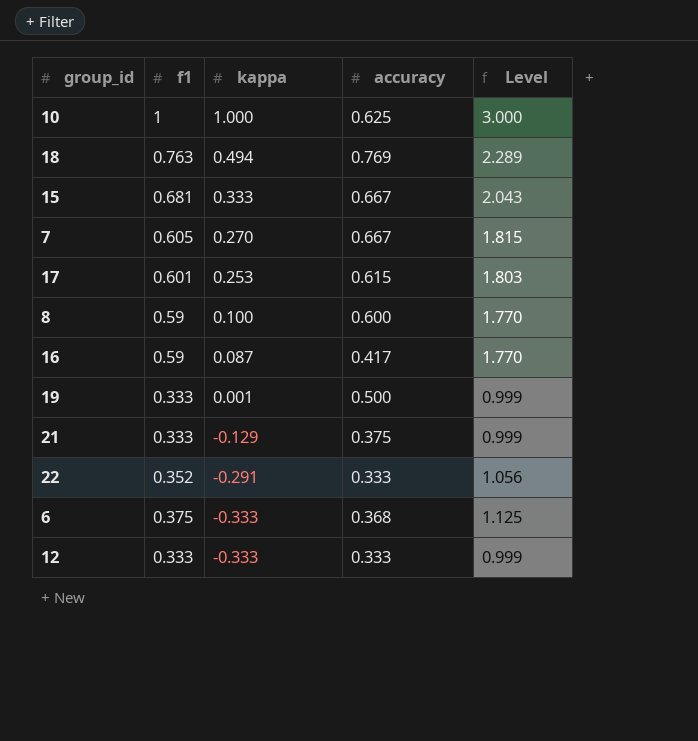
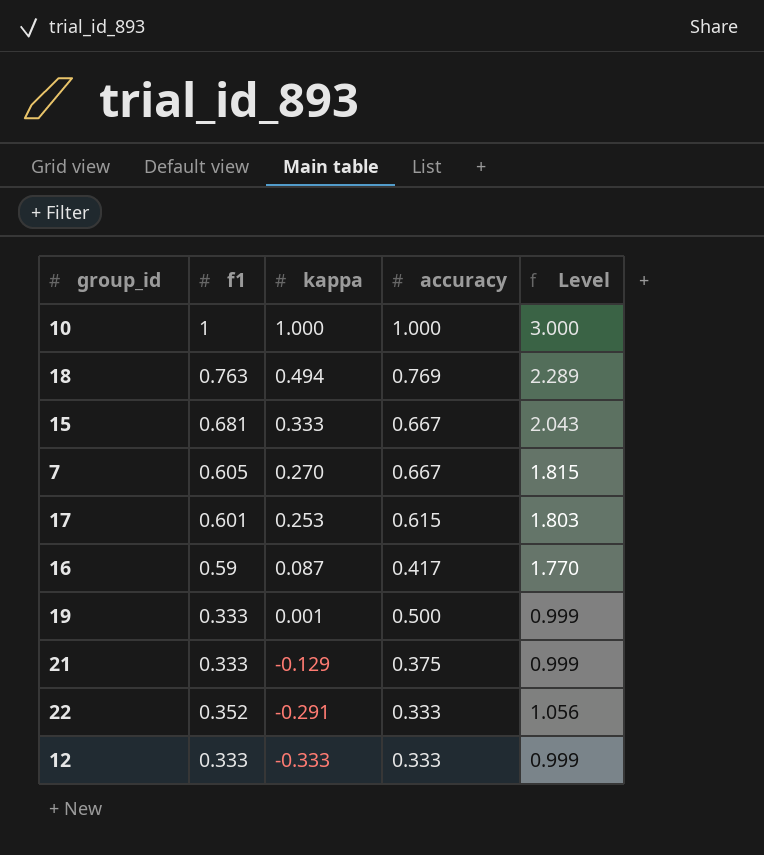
row 8: 0.59 | 0.100 | 0.600 | 1.770 -> none
row 6: 0.375 | -0.333 | 0.368 | 1.125 -> none
10 | accuracy: 0.625 -> 1.000

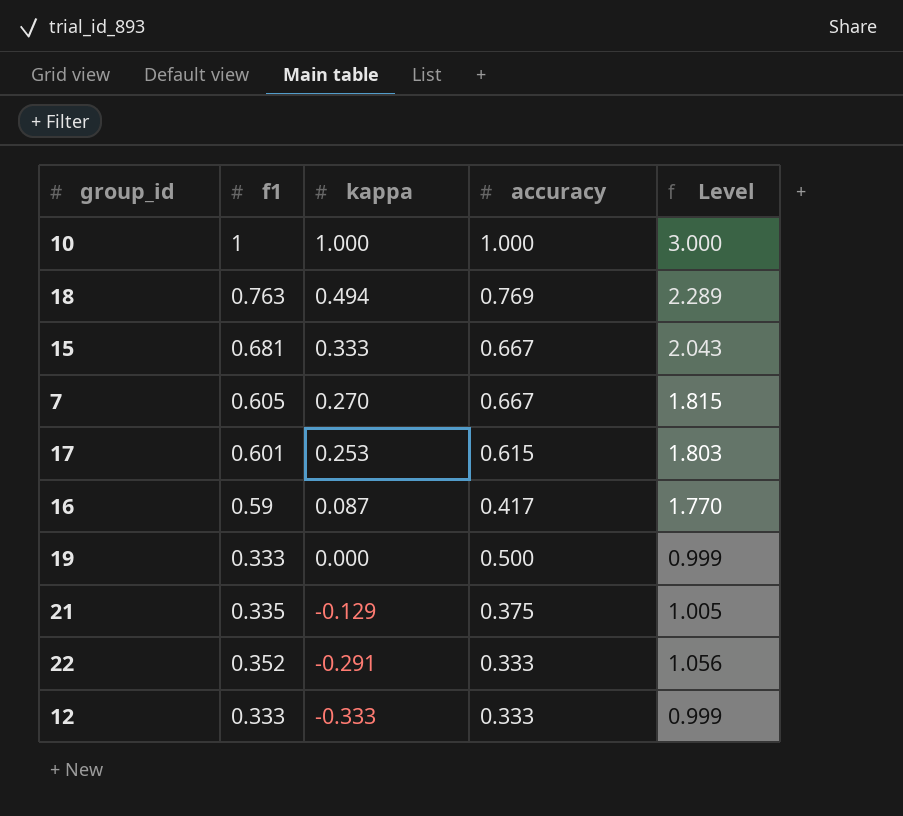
19 | kappa: 0.001 -> 0.000
21 | f1: 0.333 -> 0.335
21 | Level: 0.999 -> 1.005

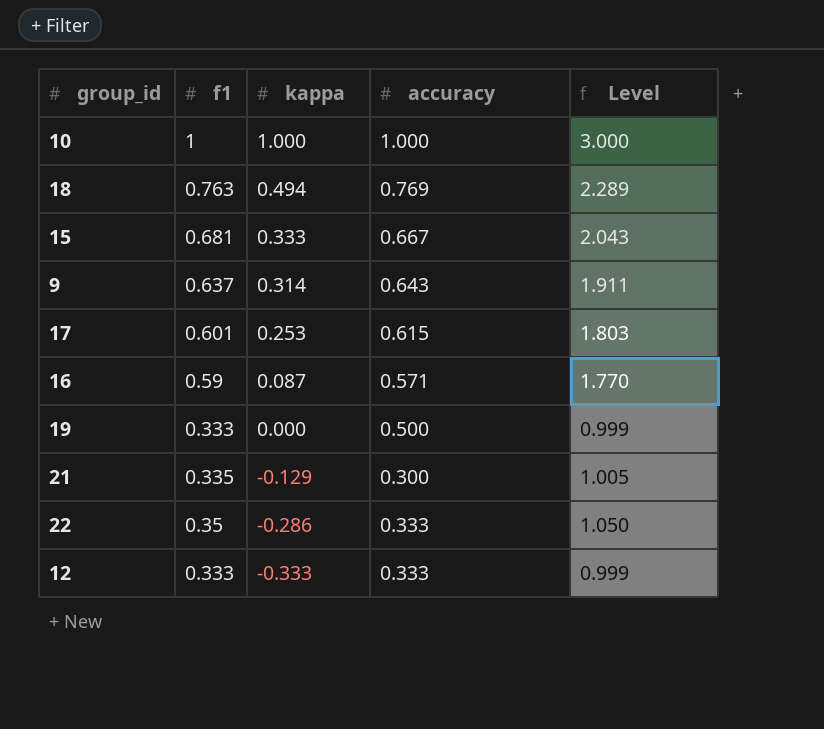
row 7: 0.605 | 0.270 | 0.667 | 1.815 -> none
row 9: none -> 0.637 | 0.314 | 0.643 | 1.911
16 | accuracy: 0.417 -> 0.571
21 | accuracy: 0.375 -> 0.300
22 | f1: 0.352 -> 0.35
22 | kappa: -0.291 -> -0.286
22 | Level: 1.056 -> 1.050

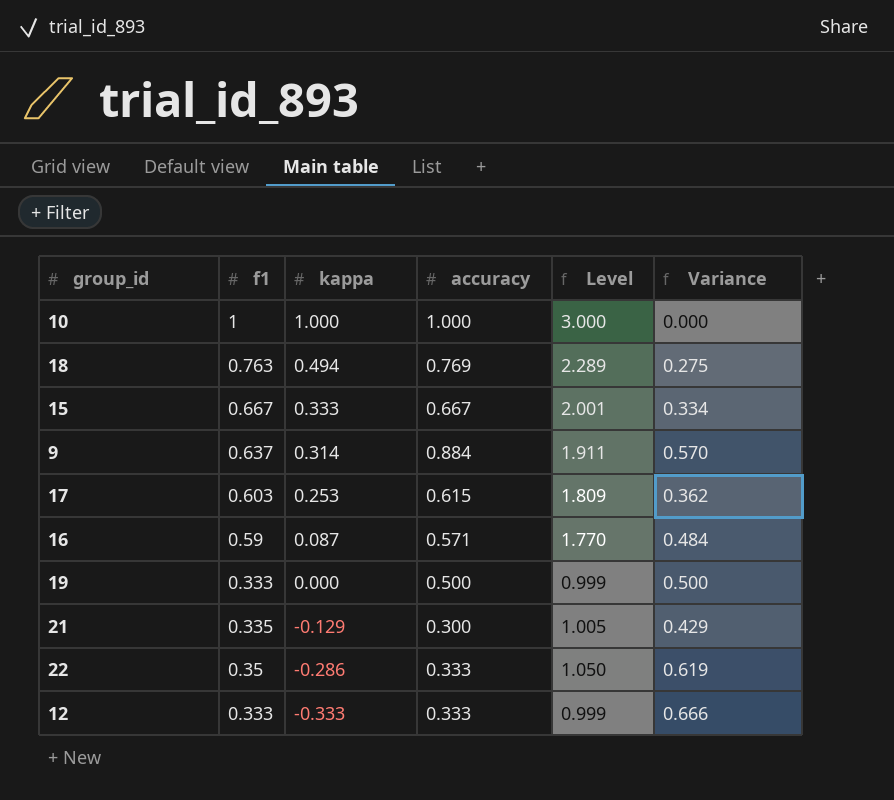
column Variance | formula: none -> [accuracy] - [kappa]
15 | f1: 0.681 -> 0.667
15 | Level: 2.043 -> 2.001
9 | accuracy: 0.643 -> 0.884
17 | f1: 0.601 -> 0.603
17 | Level: 1.803 -> 1.809

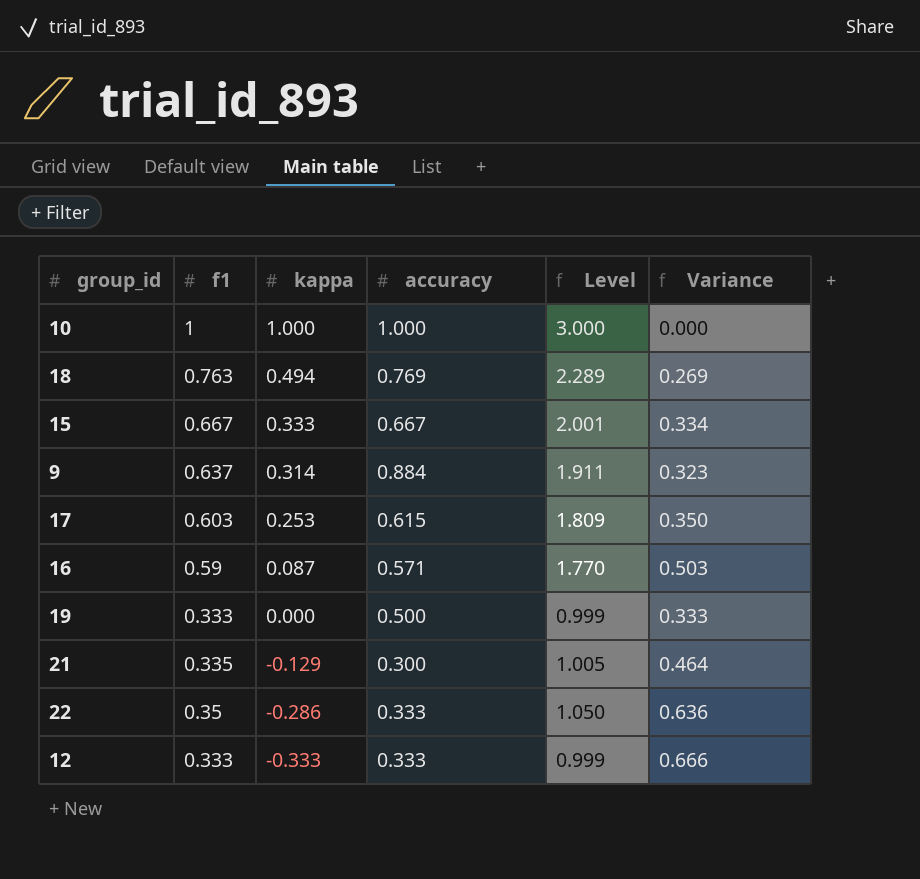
column Variance | formula: [accuracy] - [kappa] -> [f1] - [kappa]

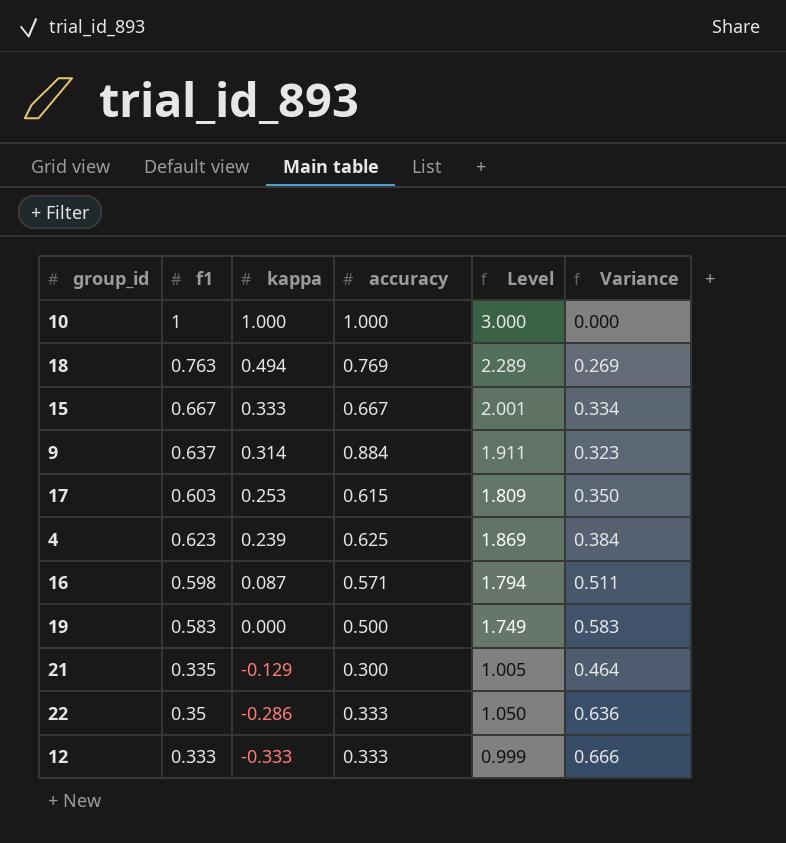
row 4: none -> 0.623 | 0.239 | 0.625 | 1.869 | 0.384
16 | f1: 0.59 -> 0.598
16 | Level: 1.770 -> 1.794
16 | Variance: 0.503 -> 0.511
19 | f1: 0.333 -> 0.583
19 | Level: 0.999 -> 1.749
19 | Variance: 0.333 -> 0.583

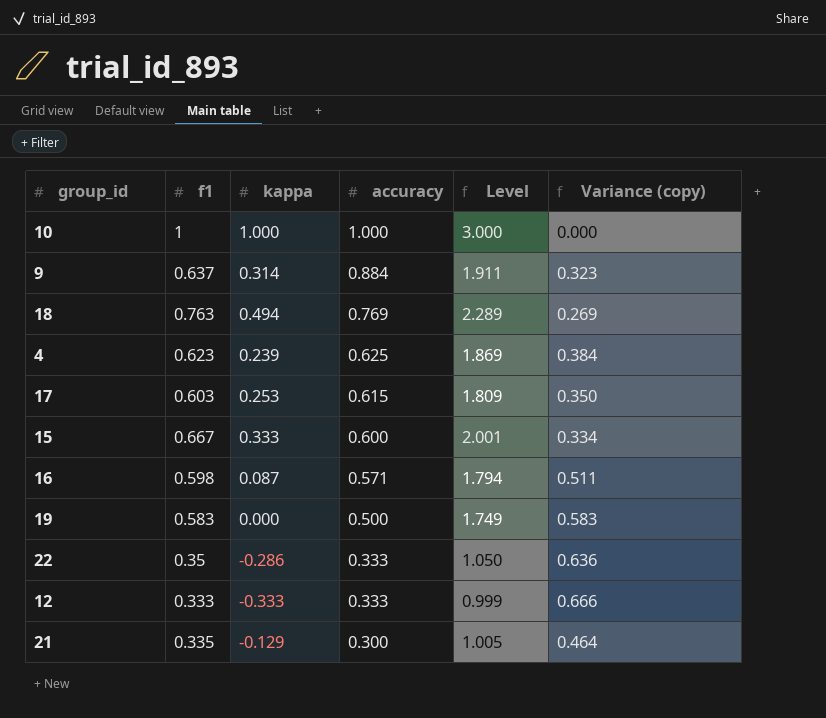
row order: kappa descending -> accuracy descending
column name: Variance -> Variance (copy)
15 | accuracy: 0.667 -> 0.600

